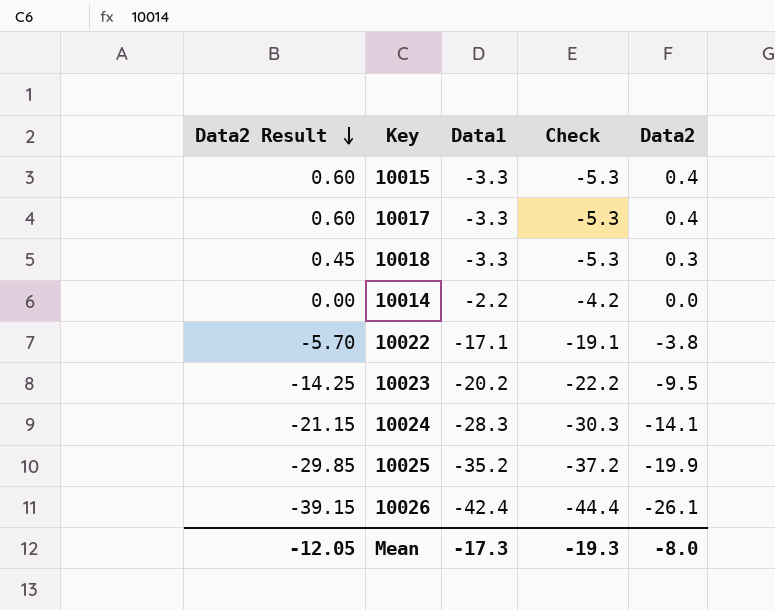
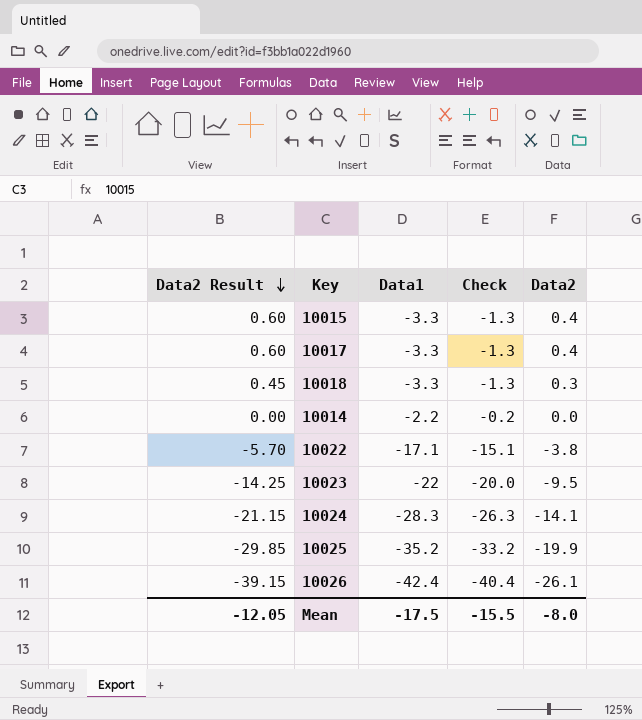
column Check | formula: [Data1] - 2 -> [Data1] + 2
10023 | Data1: -20.2 -> -22
Mean | Data1: -17.3 -> -17.5
Mean | Check: -19.3 -> -15.5

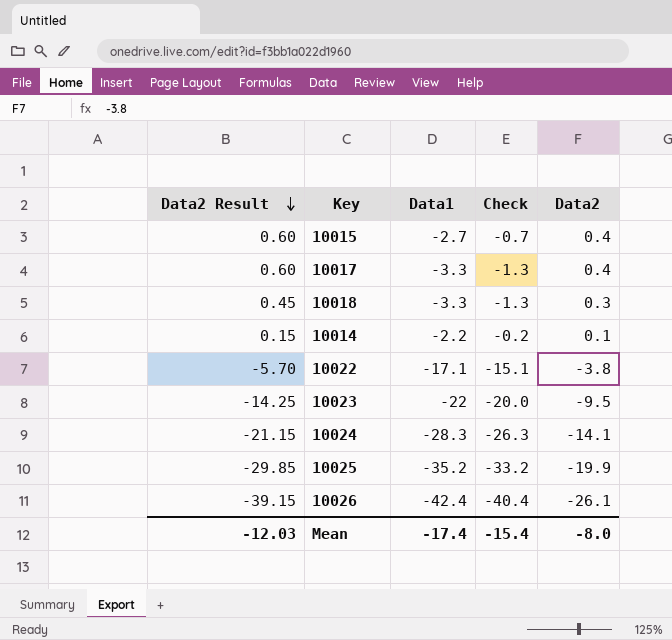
10015 | Data1: -3.3 -> -2.7
10015 | Check: -1.3 -> -0.7
10014 | Data2 Result: 0.00 -> 0.15
10014 | Data2: 0.0 -> 0.1
Mean | Data2 Result: -12.05 -> -12.03
Mean | Data1: -17.5 -> -17.4
Mean | Check: -15.5 -> -15.4

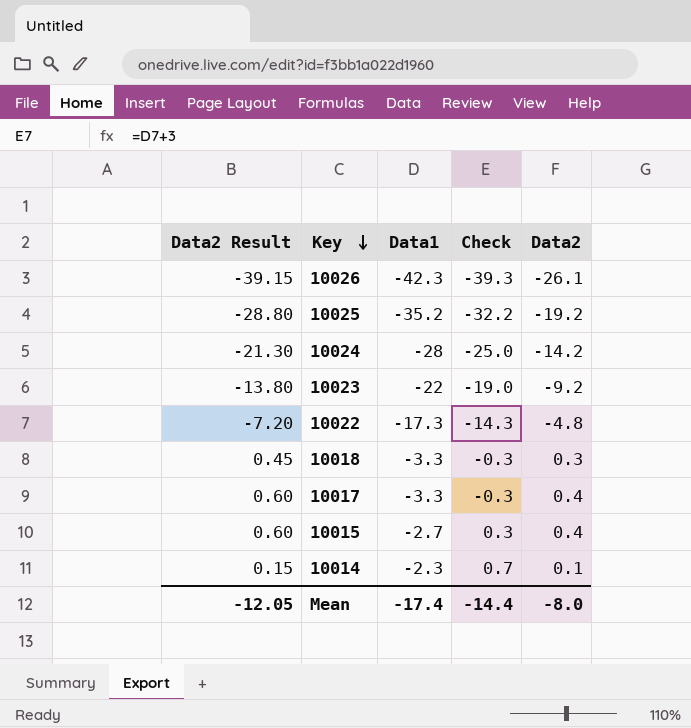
row order: Data2 Result descending -> Key descending
column Check | formula: [Data1] + 2 -> [Data1] + 3
10026 | Data1: -42.4 -> -42.3
10025 | Data2 Result: -29.85 -> -28.80
10025 | Data2: -19.9 -> -19.2
10024 | Data2 Result: -21.15 -> -21.30
10024 | Data1: -28.3 -> -28
10024 | Data2: -14.1 -> -14.2
10023 | Data2 Result: -14.25 -> -13.80
10023 | Data2: -9.5 -> -9.2
10022 | Data2 Result: -5.70 -> -7.20
10022 | Data1: -17.1 -> -17.3
10022 | Data2: -3.8 -> -4.8
10014 | Data1: -2.2 -> -2.3
Mean | Data2 Result: -12.03 -> -12.05
Mean | Check: -15.4 -> -14.4

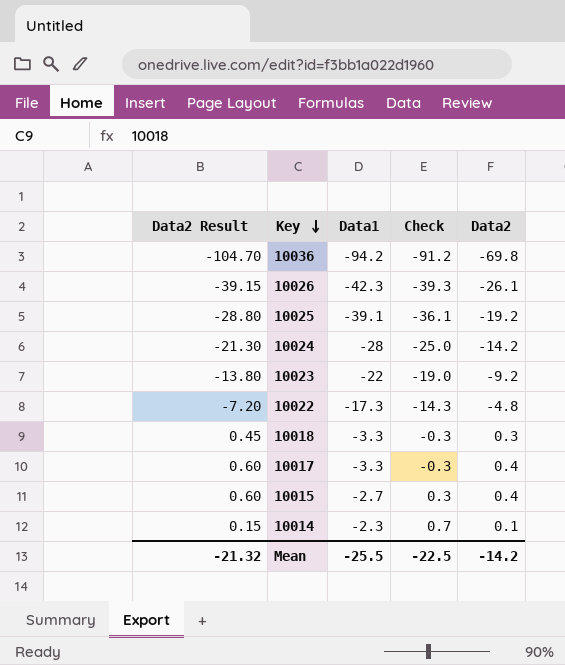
row 10036: none -> -104.70 | -94.2 | -91.2 | -69.8
10025 | Data1: -35.2 -> -39.1
10025 | Check: -32.2 -> -36.1
Mean | Data2 Result: -12.05 -> -21.32
Mean | Data1: -17.4 -> -25.5
Mean | Check: -14.4 -> -22.5
Mean | Data2: -8.0 -> -14.2

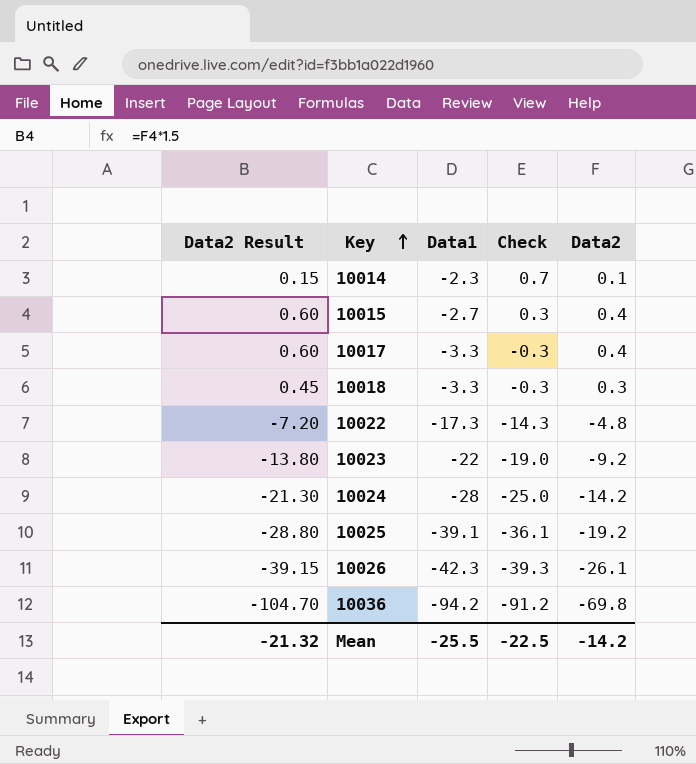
row order: Key descending -> Key ascending

